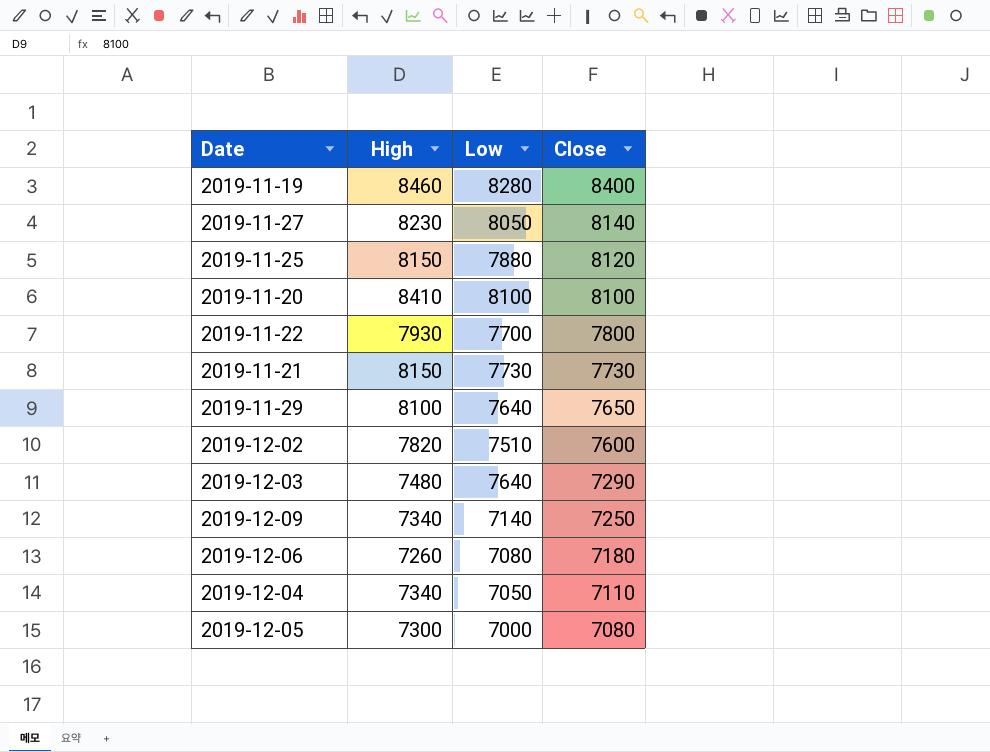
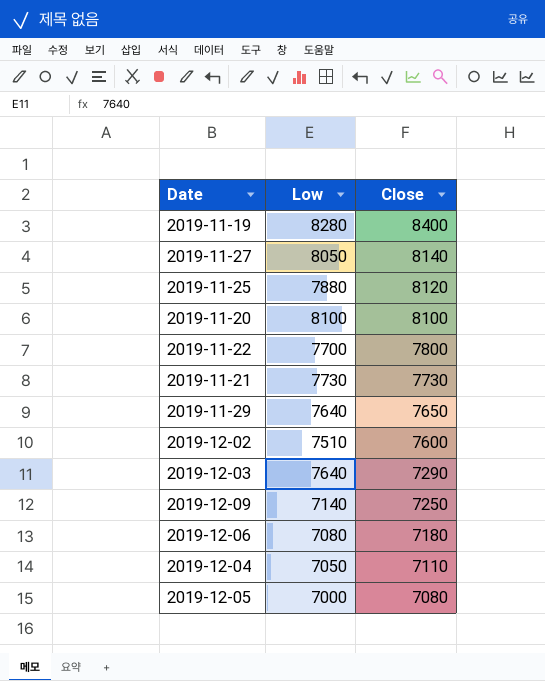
column High | position: 2 -> none

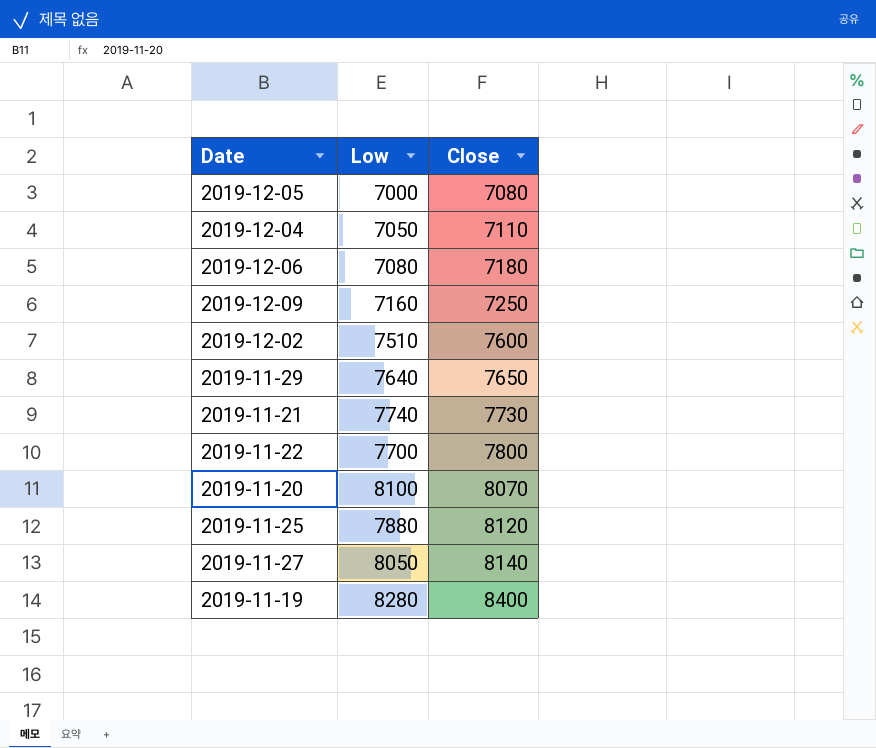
row order: Close descending -> Close ascending
row 2019-12-03: 7640 | 7290 -> none
2019-12-09 | Low: 7140 -> 7160
2019-11-21 | Low: 7730 -> 7740
2019-11-20 | Close: 8100 -> 8070

